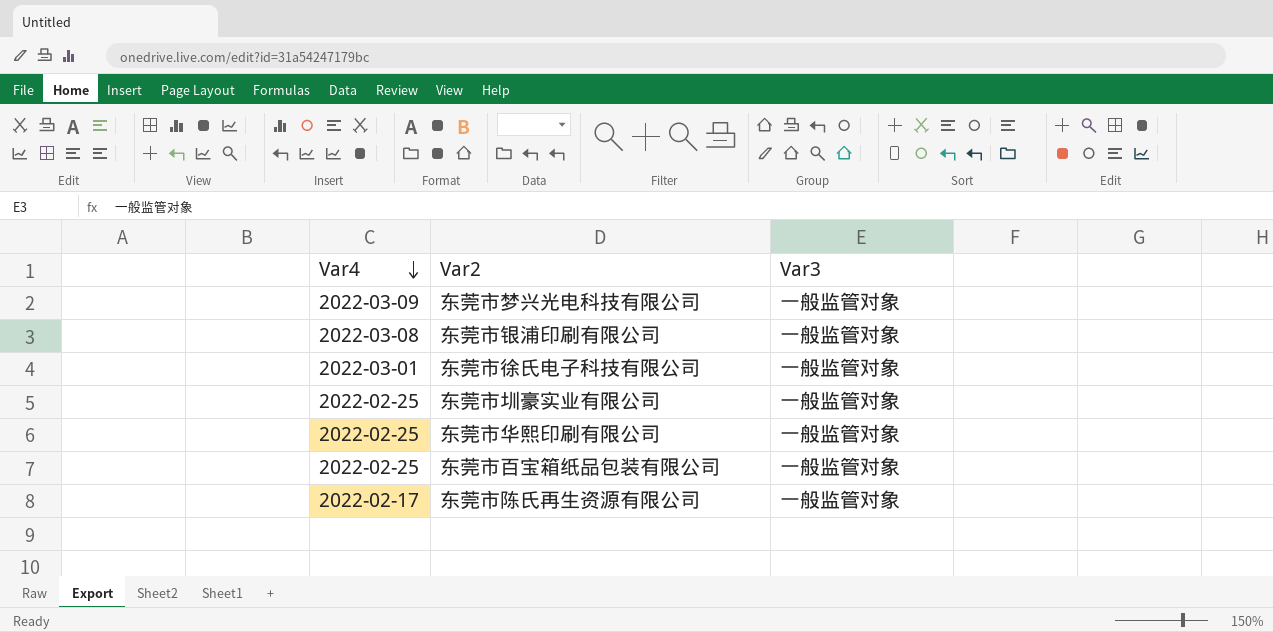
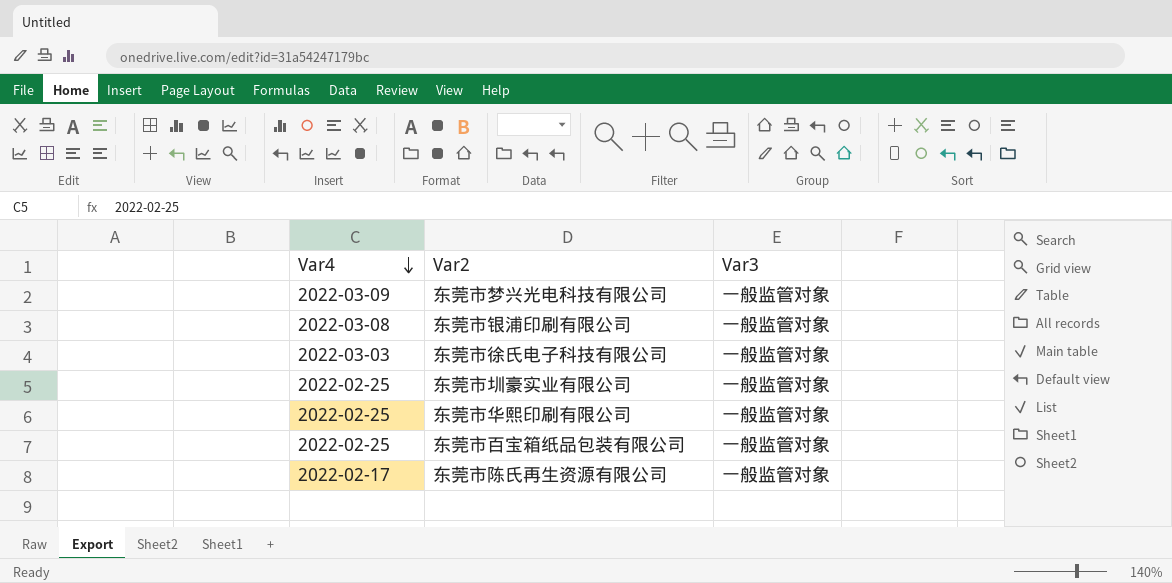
东莞市徐氏电子科技有限公司 | Var4: 2022-03-01 -> 2022-03-03

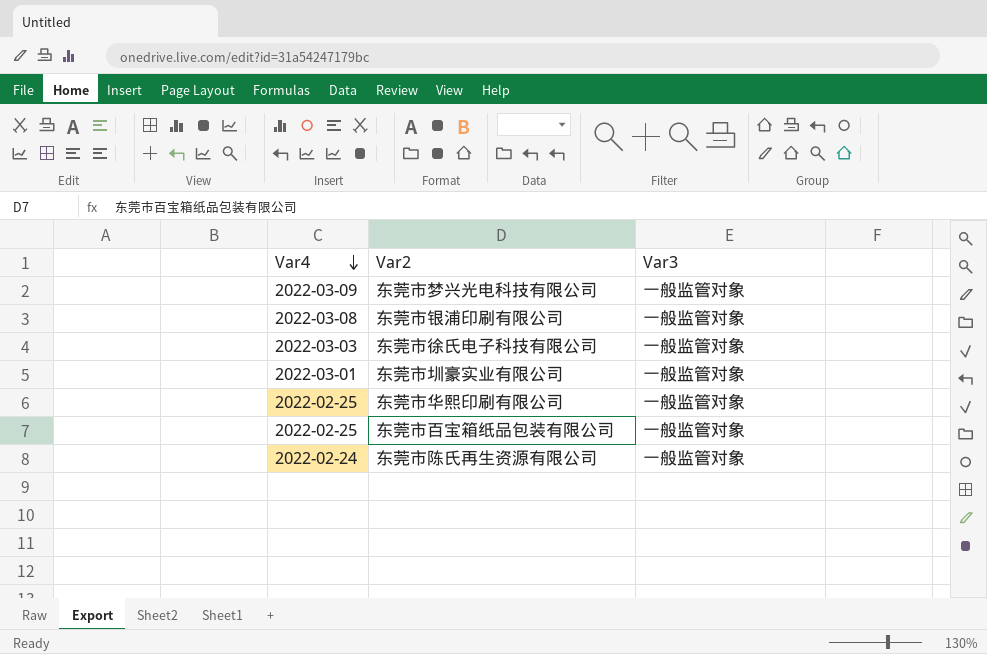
东莞市圳豪实业有限公司 | Var4: 2022-02-25 -> 2022-03-01
东莞市陈氏再生资源有限公司 | Var4: 2022-02-17 -> 2022-02-24

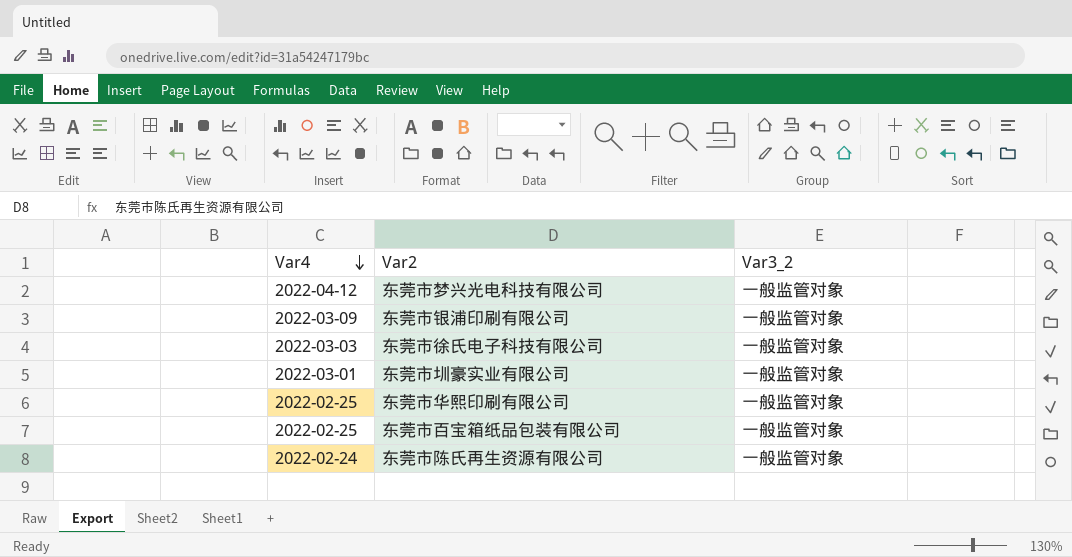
column name: Var3 -> Var3_2
东莞市梦兴光电科技有限公司 | Var4: 2022-03-09 -> 2022-04-12
东莞市银浦印刷有限公司 | Var4: 2022-03-08 -> 2022-03-09

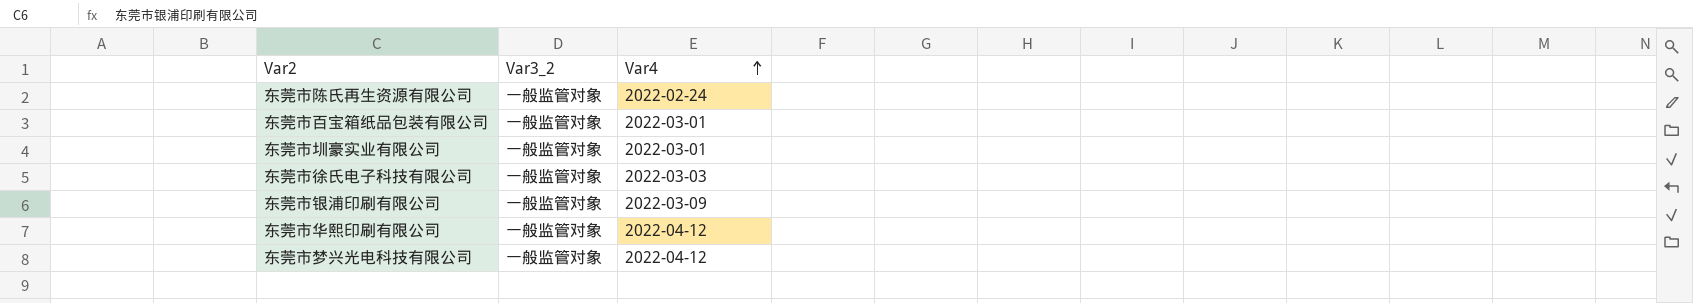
row order: Var4 descending -> Var4 ascending
column Var4 | position: 1 -> 3
东莞市百宝箱纸品包装有限公司 | Var4: 2022-02-25 -> 2022-03-01
东莞市华熙印刷有限公司 | Var4: 2022-02-25 -> 2022-04-12

